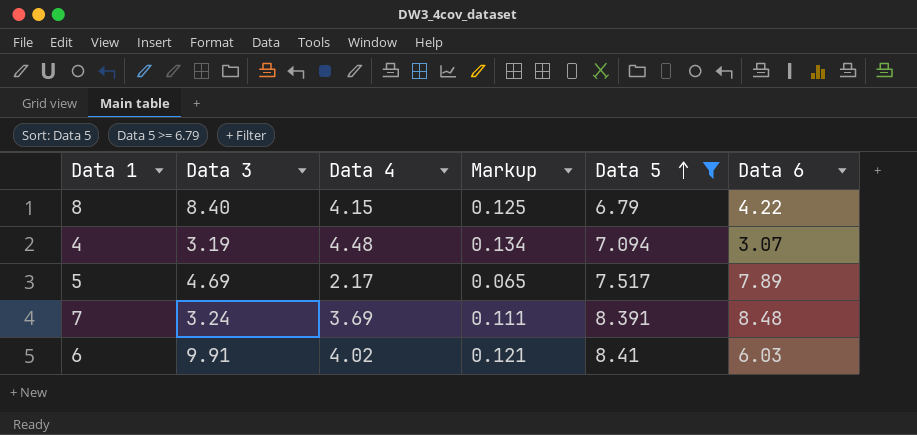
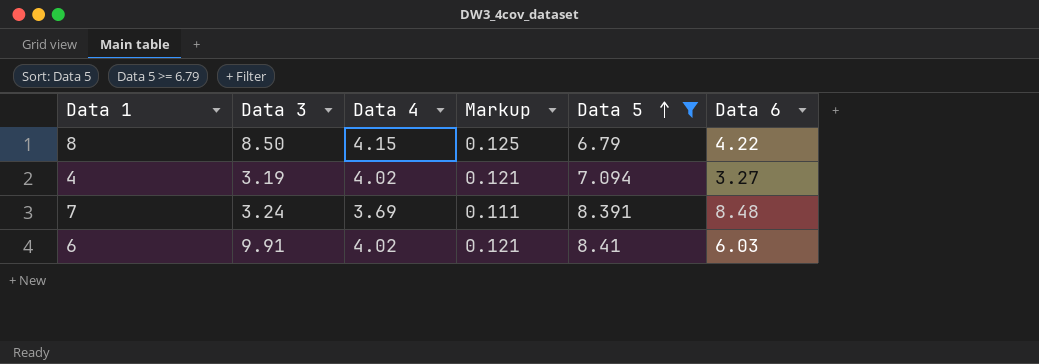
row 5: 4.69 | 2.17 | 0.065 | 7.517 | 7.89 -> none
8 | Data 3: 8.40 -> 8.50
4 | Data 4: 4.48 -> 4.02
4 | Markup: 0.134 -> 0.121
4 | Data 6: 3.07 -> 3.27

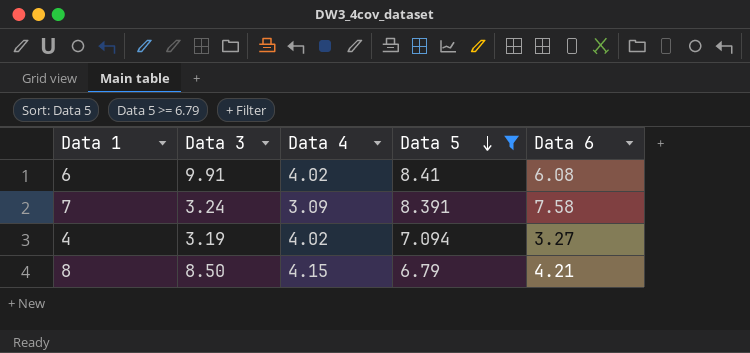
row order: Data 5 ascending -> Data 5 descending
column Markup | formula: [Data 4] * 0.03 -> none
6 | Data 6: 6.03 -> 6.08
7 | Data 4: 3.69 -> 3.09
7 | Data 6: 8.48 -> 7.58
8 | Data 6: 4.22 -> 4.21

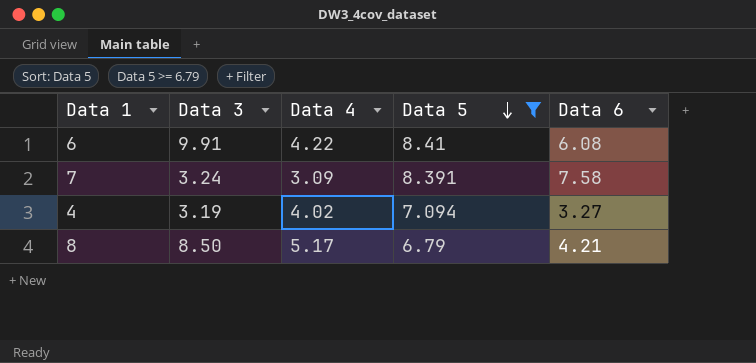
6 | Data 4: 4.02 -> 4.22
8 | Data 4: 4.15 -> 5.17

